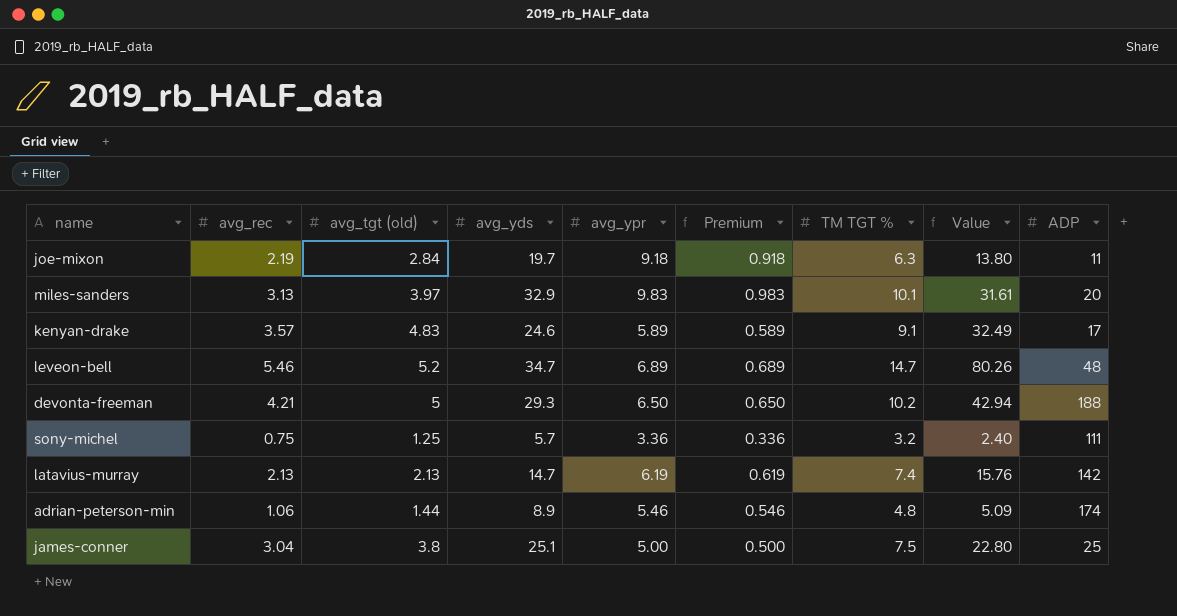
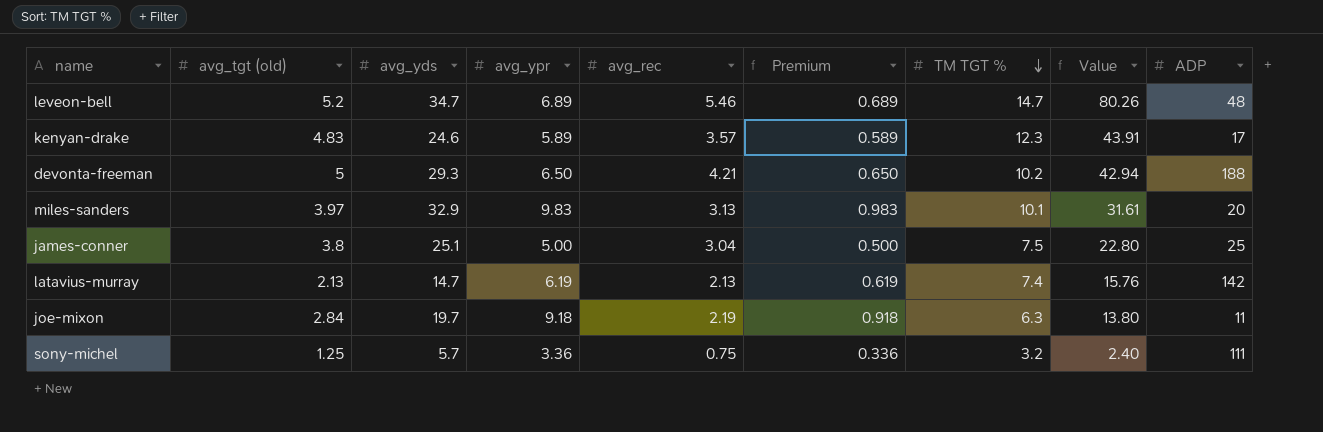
row order: none -> TM TGT % descending
column avg_rec | position: 2 -> 5
row adrian-peterson-min: 1.06 | 1.44 | 8.9 | 5.46 | 0.546 | 4.8 | 5.09 | 174 -> none
kenyan-drake | TM TGT %: 9.1 -> 12.3
kenyan-drake | Value: 32.49 -> 43.91

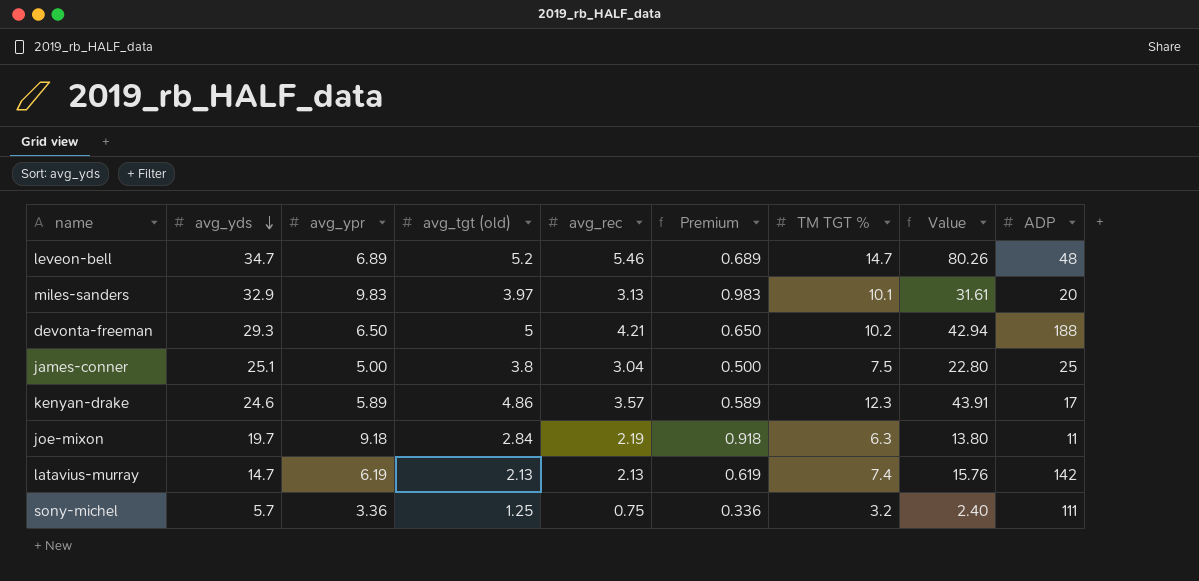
row order: TM TGT % descending -> avg_yds descending
column avg_tgt (old) | position: 2 -> 4
kenyan-drake | avg_tgt (old): 4.83 -> 4.86

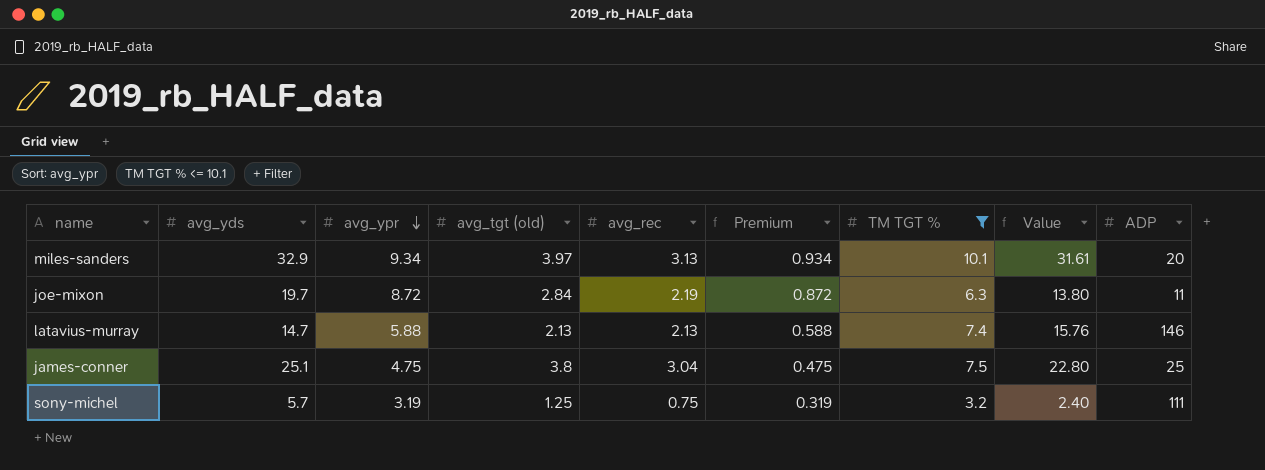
filter: none -> TM TGT % <= 10.1
row order: avg_yds descending -> avg_ypr descending
miles-sanders | avg_ypr: 9.83 -> 9.34
miles-sanders | Premium: 0.983 -> 0.934
joe-mixon | avg_ypr: 9.18 -> 8.72
joe-mixon | Premium: 0.918 -> 0.872
latavius-murray | avg_ypr: 6.19 -> 5.88
latavius-murray | Premium: 0.619 -> 0.588
latavius-murray | ADP: 142 -> 146
james-conner | avg_ypr: 5.00 -> 4.75
james-conner | Premium: 0.500 -> 0.475
sony-michel | avg_ypr: 3.36 -> 3.19
sony-michel | Premium: 0.336 -> 0.319

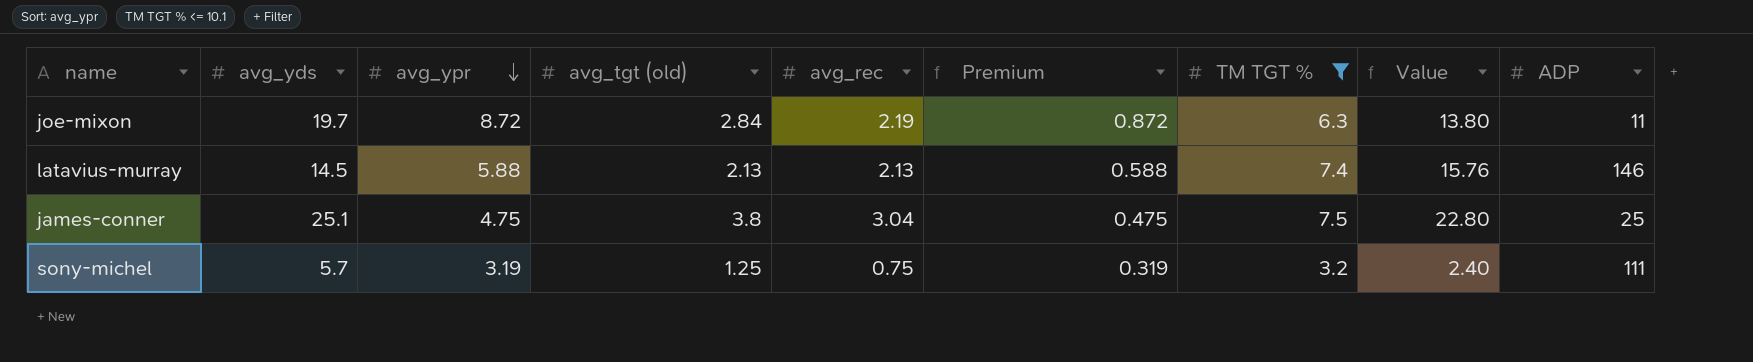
row miles-sanders: 32.9 | 9.34 | 3.97 | 3.13 | 0.934 | 10.1 | 31.61 | 20 -> none
latavius-murray | avg_yds: 14.7 -> 14.5

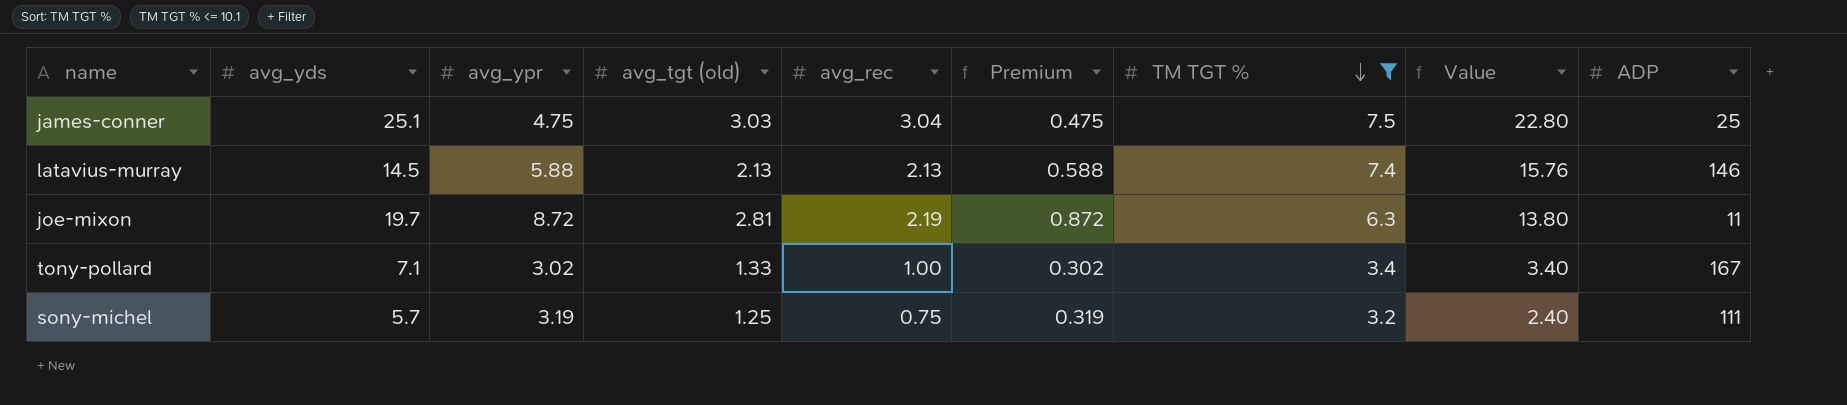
row order: avg_ypr descending -> TM TGT % descending
james-conner | avg_tgt (old): 3.8 -> 3.03
joe-mixon | avg_tgt (old): 2.84 -> 2.81
row tony-pollard: none -> 7.1 | 3.02 | 1.33 | 1.00 | 0.302 | 3.4 | 3.40 | 167

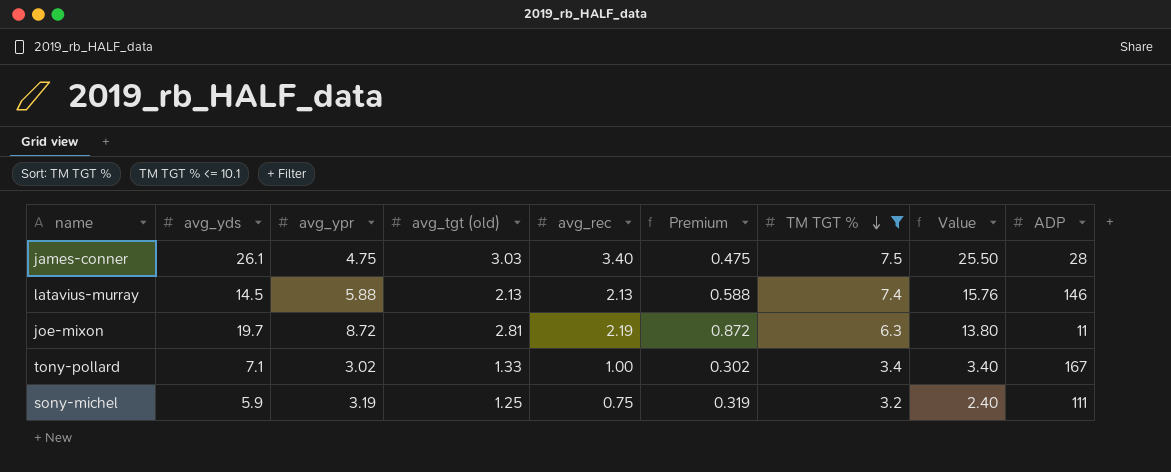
james-conner | avg_yds: 25.1 -> 26.1
james-conner | avg_rec: 3.04 -> 3.40
james-conner | Value: 22.80 -> 25.50
james-conner | ADP: 25 -> 28
sony-michel | avg_yds: 5.7 -> 5.9

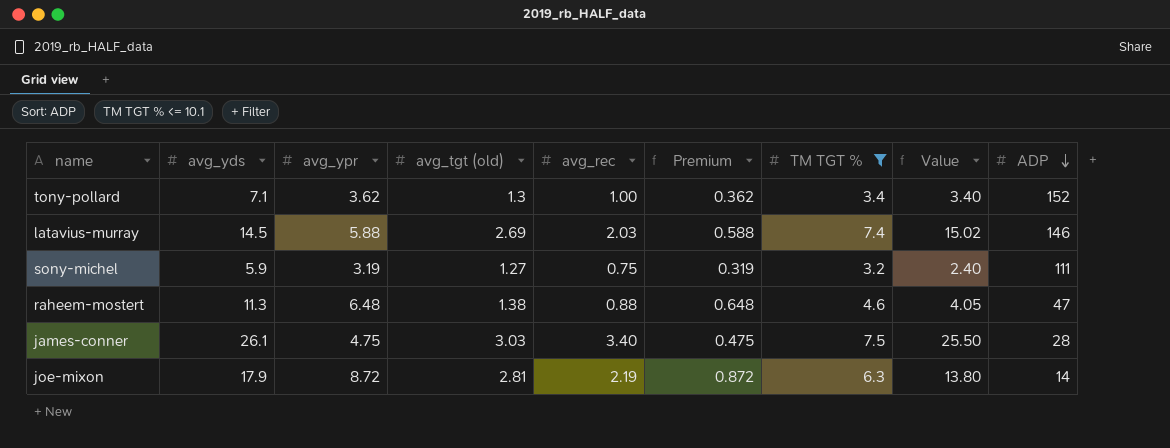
row order: TM TGT % descending -> ADP descending
tony-pollard | avg_ypr: 3.02 -> 3.62
tony-pollard | avg_tgt (old): 1.33 -> 1.3
tony-pollard | Premium: 0.302 -> 0.362
tony-pollard | ADP: 167 -> 152
latavius-murray | avg_tgt (old): 2.13 -> 2.69
latavius-murray | avg_rec: 2.13 -> 2.03
latavius-murray | Value: 15.76 -> 15.02
sony-michel | avg_tgt (old): 1.25 -> 1.27
row raheem-mostert: none -> 11.3 | 6.48 | 1.38 | 0.88 | 0.648 | 4.6 | 4.05 | 47
joe-mixon | avg_yds: 19.7 -> 17.9
joe-mixon | ADP: 11 -> 14

